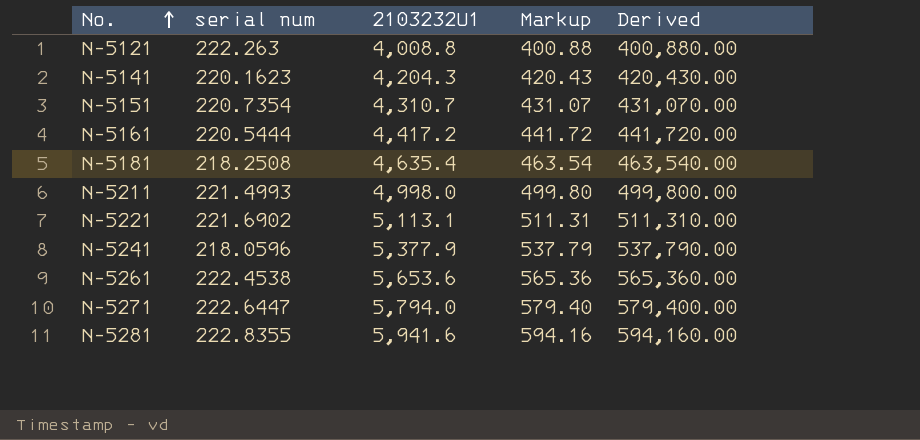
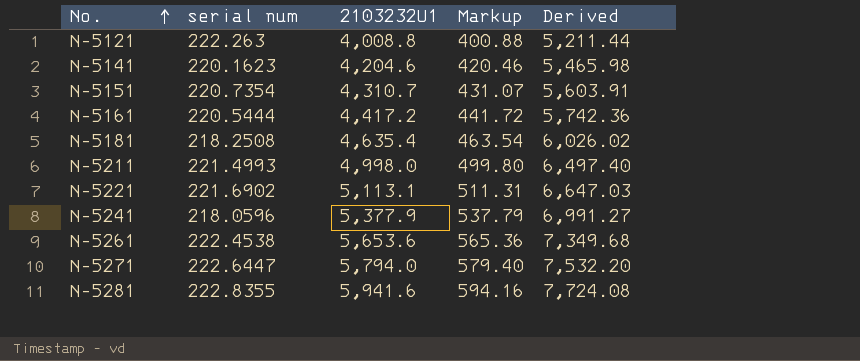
column Derived | formula: [2103232U1] * 100 -> [2103232U1] * 1.3
N-5141 | 2103232U1: 4,204.3 -> 4,204.6
N-5141 | Markup: 420.43 -> 420.46

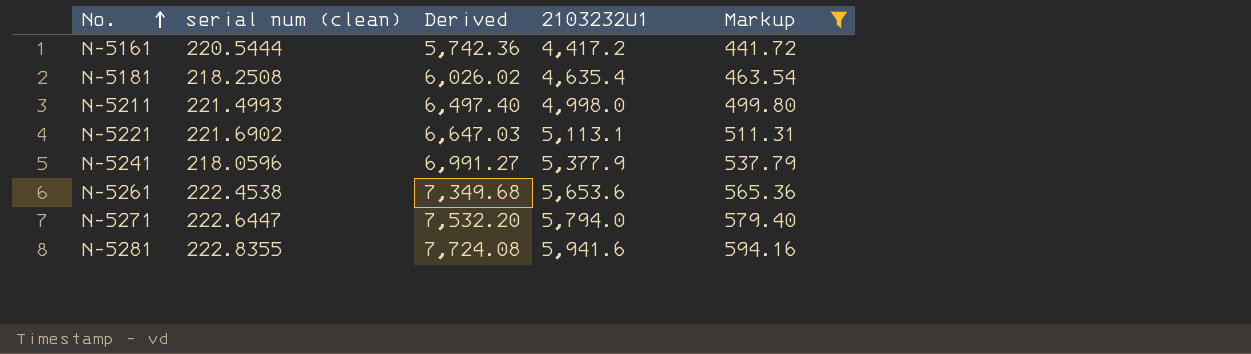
filter: none -> Markup >= 441.72
column name: serial num -> serial num (clean)
column Derived | position: 5 -> 3

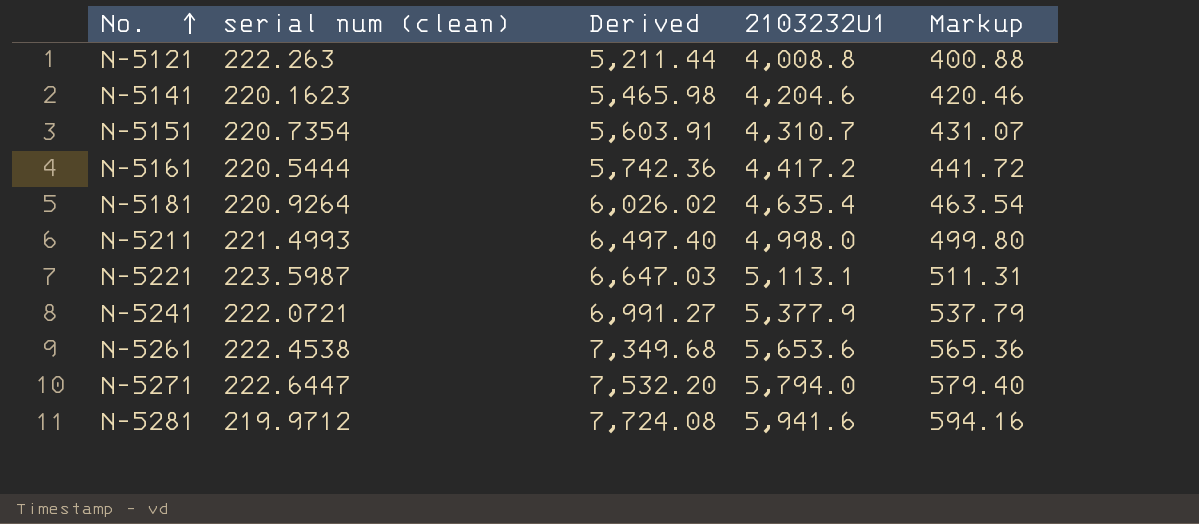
filter: Markup >= 441.72 -> none
N-5181 | serial num (clean): 218.2508 -> 220.9264
N-5221 | serial num (clean): 221.6902 -> 223.5987
N-5241 | serial num (clean): 218.0596 -> 222.0721
N-5281 | serial num (clean): 222.8355 -> 219.9712

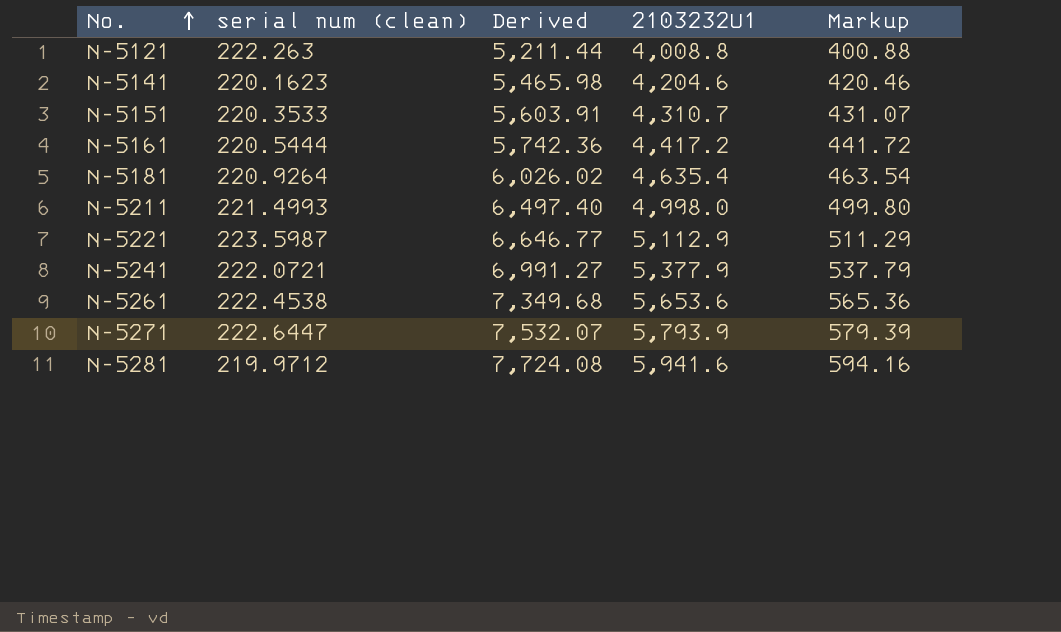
N-5151 | serial num (clean): 220.7354 -> 220.3533
N-5221 | Derived: 6,647.03 -> 6,646.77
N-5221 | 2103232U1: 5,113.1 -> 5,112.9
N-5221 | Markup: 511.31 -> 511.29
N-5271 | Derived: 7,532.20 -> 7,532.07
N-5271 | 2103232U1: 5,794.0 -> 5,793.9
N-5271 | Markup: 579.40 -> 579.39

